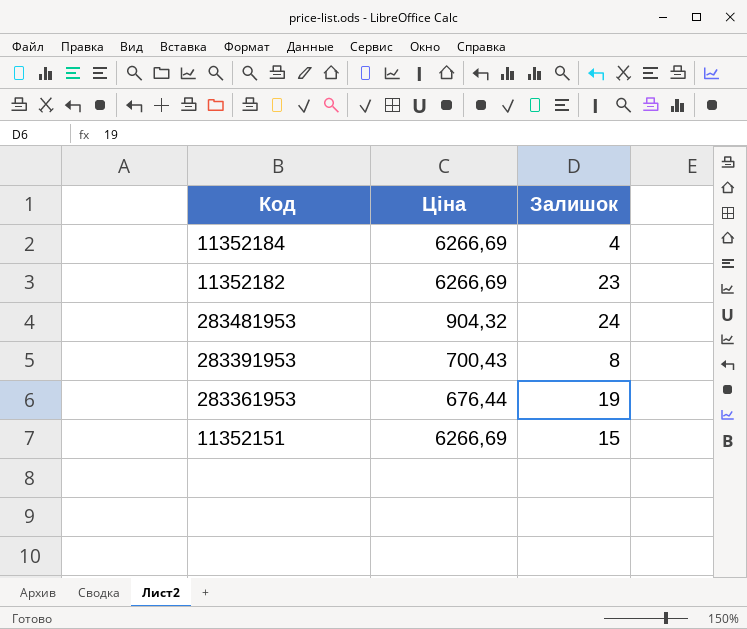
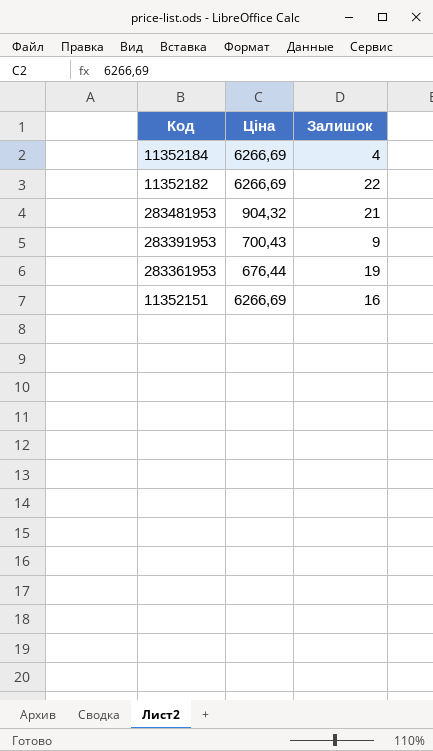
11352182 | Залишок: 23 -> 22
283481953 | Залишок: 24 -> 21
283391953 | Залишок: 8 -> 9
11352151 | Залишок: 15 -> 16

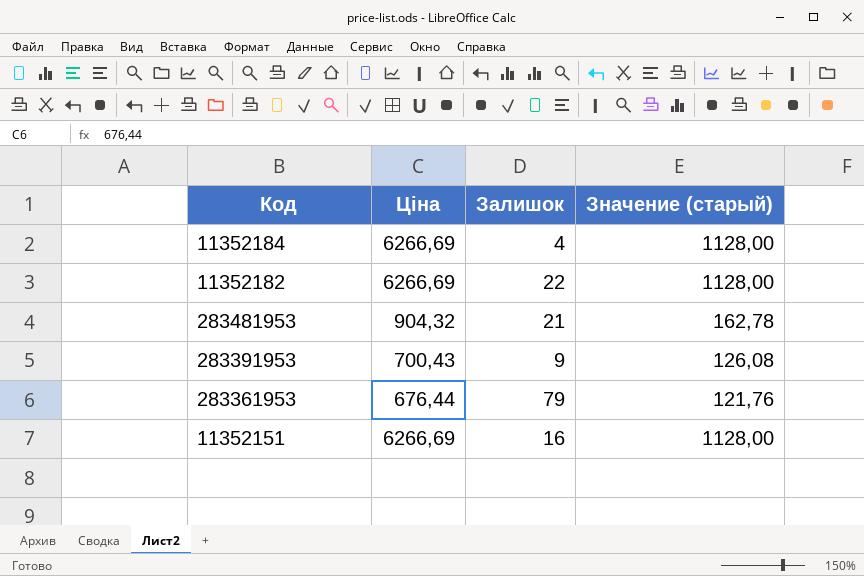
column Значение (старый) | formula: none -> [Ціна] * 0,18
283361953 | Залишок: 19 -> 79

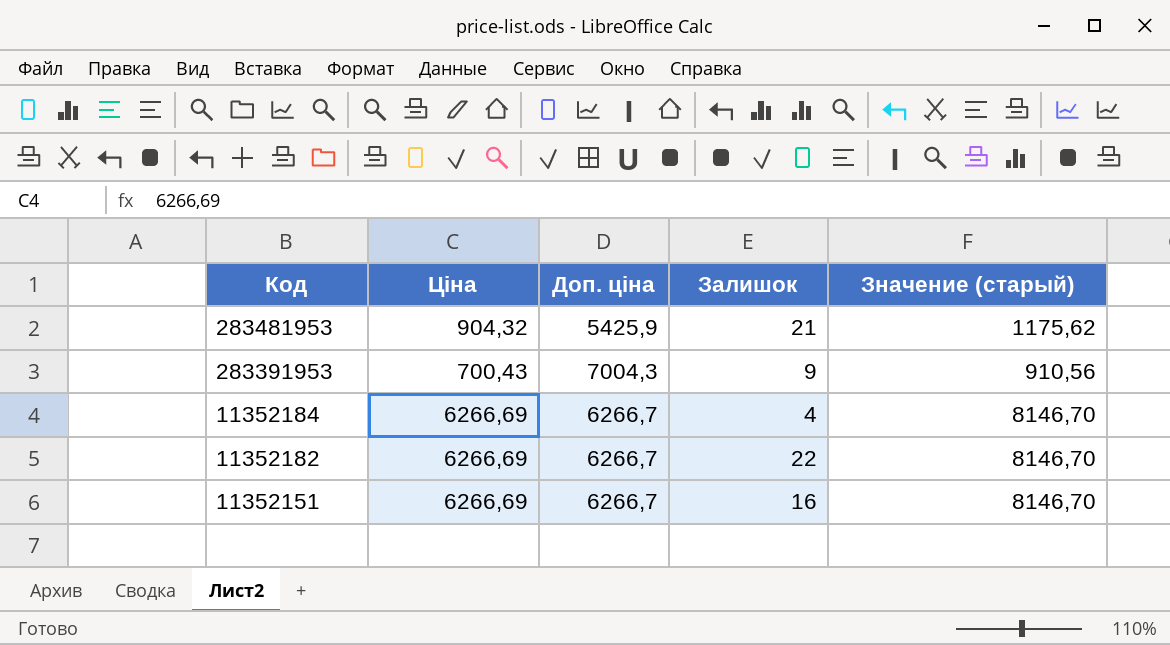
row order: none -> Код descending
column Доп. ціна | position: none -> 3
column Значение (старый) | formula: [Ціна] * 0,18 -> [Ціна] * 1,3
row 283361953: 676,44 | 79 | 121,76 -> none

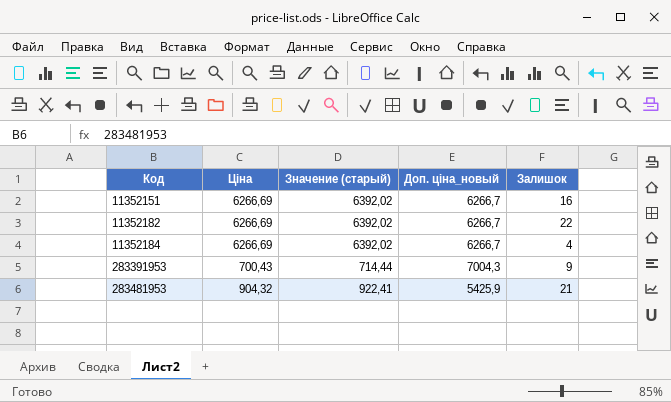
row order: Код descending -> Код ascending
column Значение (старый) | formula: [Ціна] * 1,3 -> [Ціна] * 1,02
column Значение (старый) | position: 5 -> 3
column name: Доп. ціна -> Доп. ціна_новый

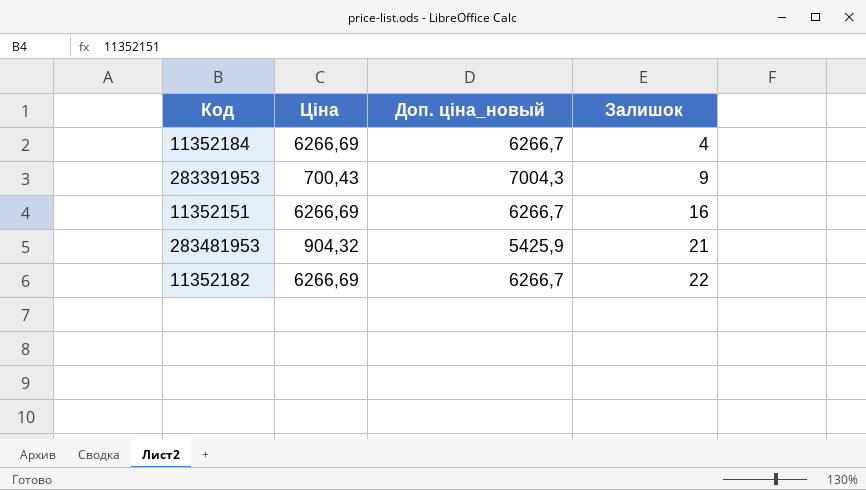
row order: Код ascending -> Залишок ascending
column Значение (старый) | formula: [Ціна] * 1,02 -> none

